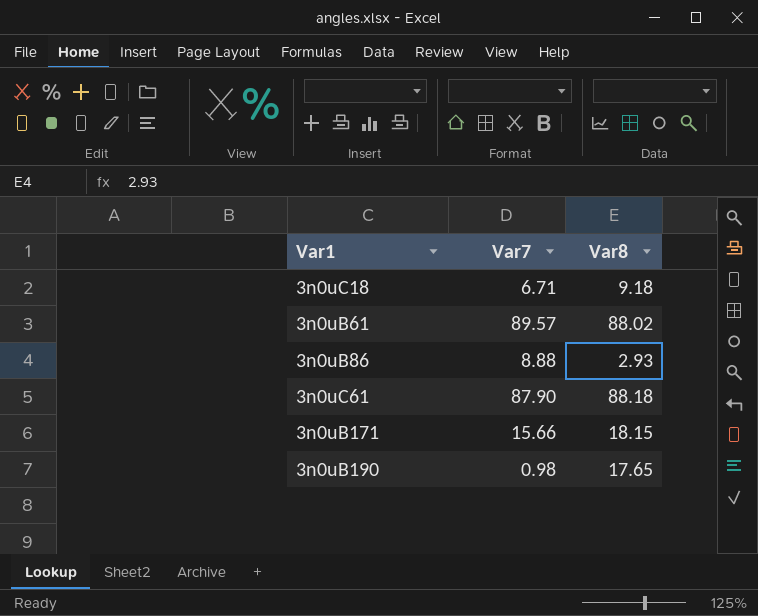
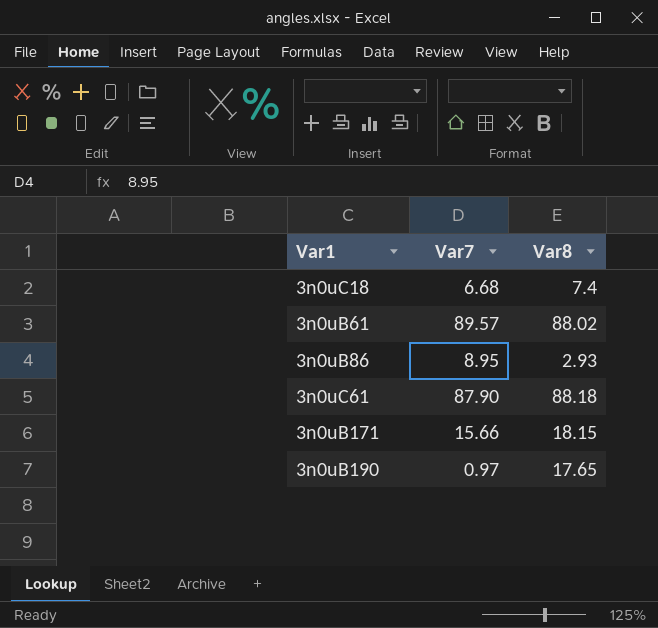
3n0uC18 | Var7: 6.71 -> 6.68
3n0uC18 | Var8: 9.18 -> 7.4
3n0uB86 | Var7: 8.88 -> 8.95
3n0uB190 | Var7: 0.98 -> 0.97

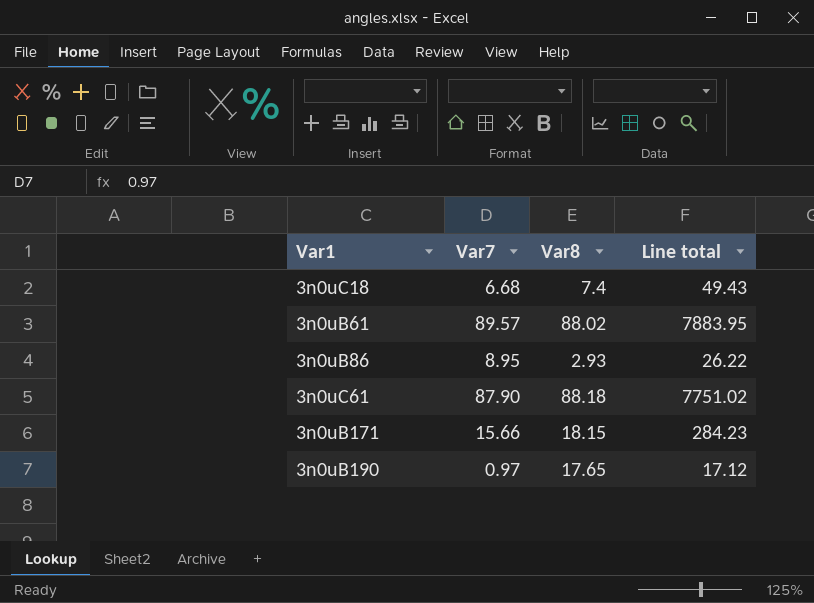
column Line total | formula: none -> [Var7] * [Var8]

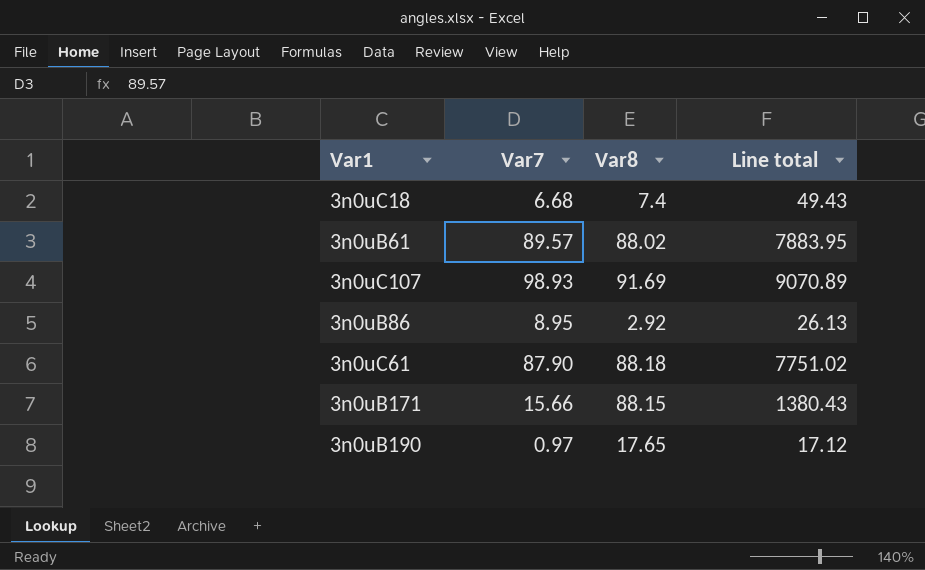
row 3n0uC107: none -> 98.93 | 91.69 | 9070.89
3n0uB86 | Var8: 2.93 -> 2.92
3n0uB86 | Line total: 26.22 -> 26.13
3n0uB171 | Var8: 18.15 -> 88.15
3n0uB171 | Line total: 284.23 -> 1380.43

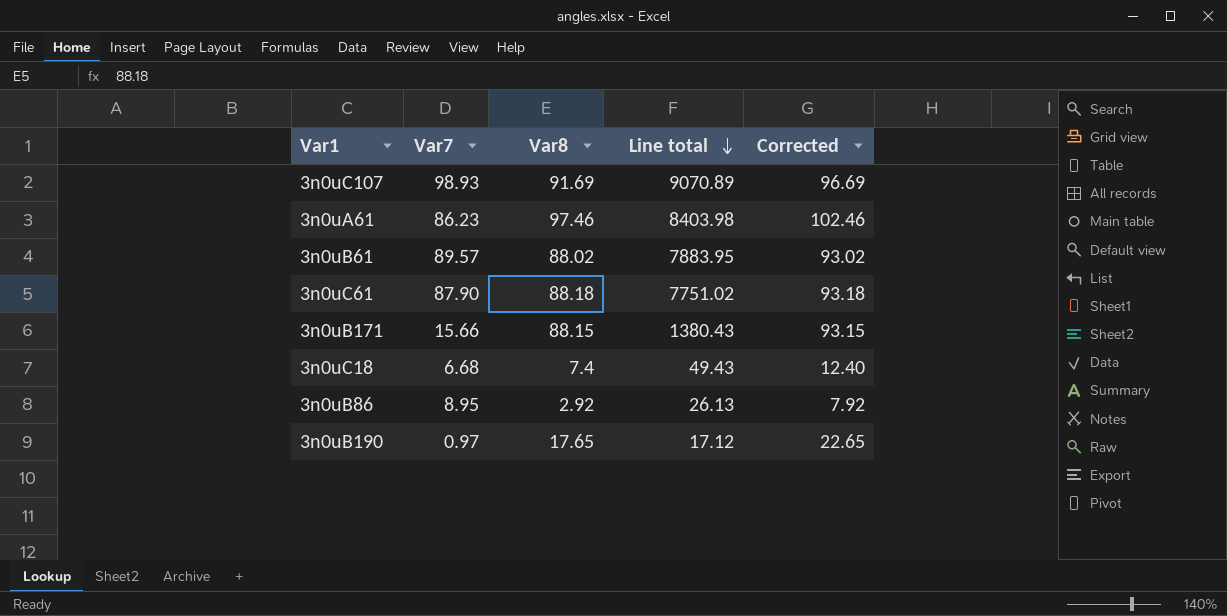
row order: none -> Line total descending
column Corrected | formula: none -> [Var8] + 5
row 3n0uA61: none -> 86.23 | 97.46 | 8403.98 | 102.46

